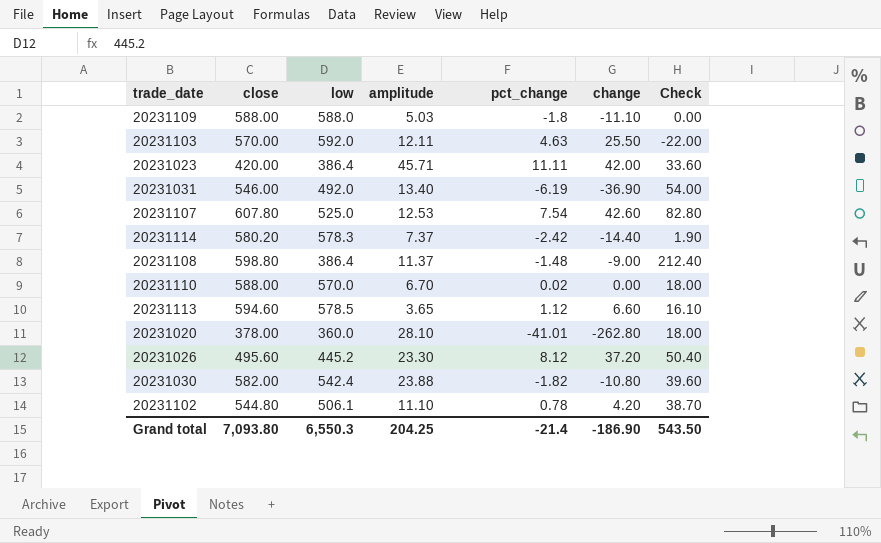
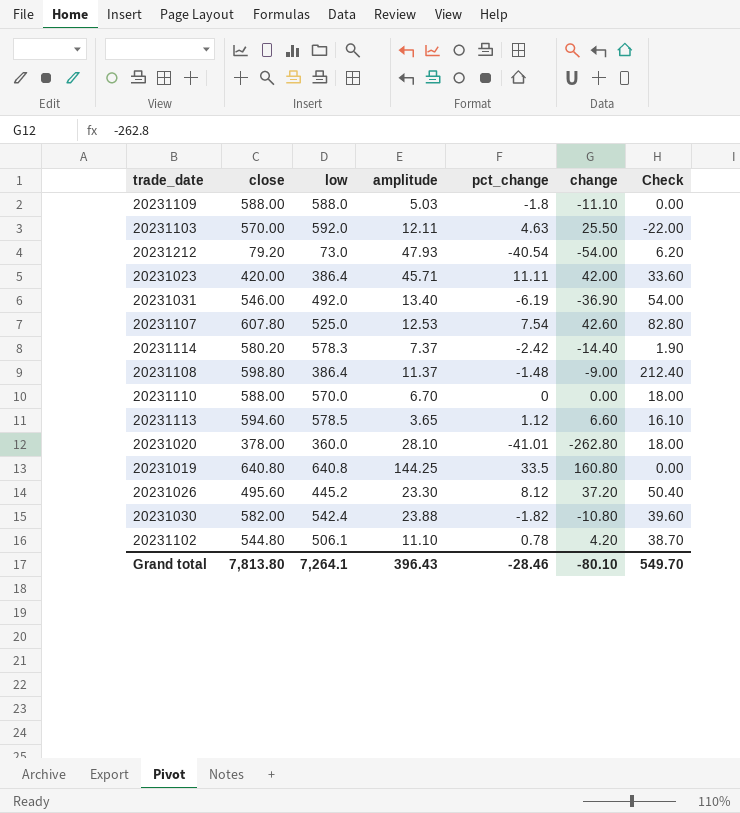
row 20231212: none -> 79.20 | 73.0 | 47.93 | -40.54 | -54.00 | 6.20
20231110 | pct_change: 0.02 -> 0
row 20231019: none -> 640.80 | 640.8 | 144.25 | 33.5 | 160.80 | 0.00
Grand total | close: 7,093.80 -> 7,813.80
Grand total | low: 6,550.3 -> 7,264.1
Grand total | amplitude: 204.25 -> 396.43
Grand total | pct_change: -21.4 -> -28.46
Grand total | change: -186.90 -> -80.10
Grand total | Check: 543.50 -> 549.70

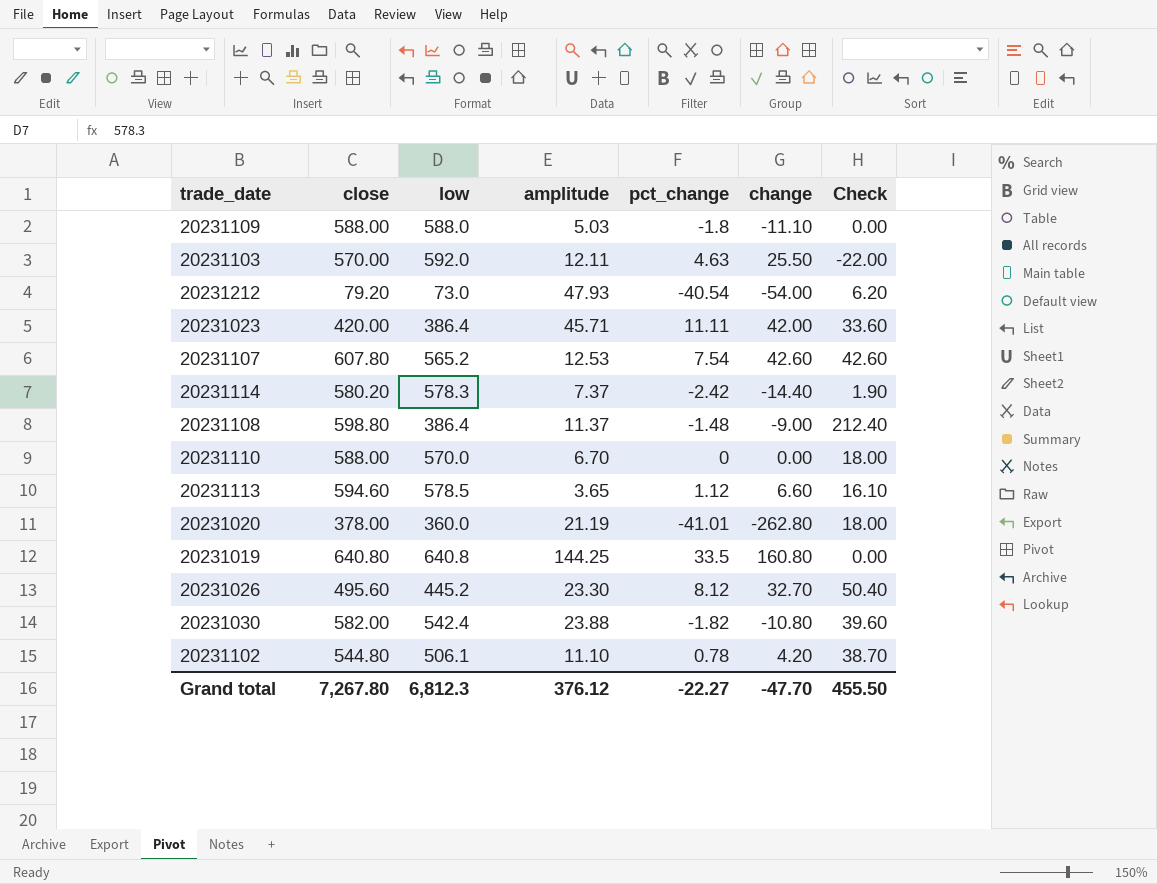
row 20231031: 546.00 | 492.0 | 13.40 | -6.19 | -36.90 | 54.00 -> none
20231107 | low: 525.0 -> 565.2
20231107 | Check: 82.80 -> 42.60
20231020 | amplitude: 28.10 -> 21.19
20231026 | change: 37.20 -> 32.70
Grand total | close: 7,813.80 -> 7,267.80
Grand total | low: 7,264.1 -> 6,812.3
Grand total | amplitude: 396.43 -> 376.12
Grand total | pct_change: -28.46 -> -22.27
Grand total | change: -80.10 -> -47.70
Grand total | Check: 549.70 -> 455.50

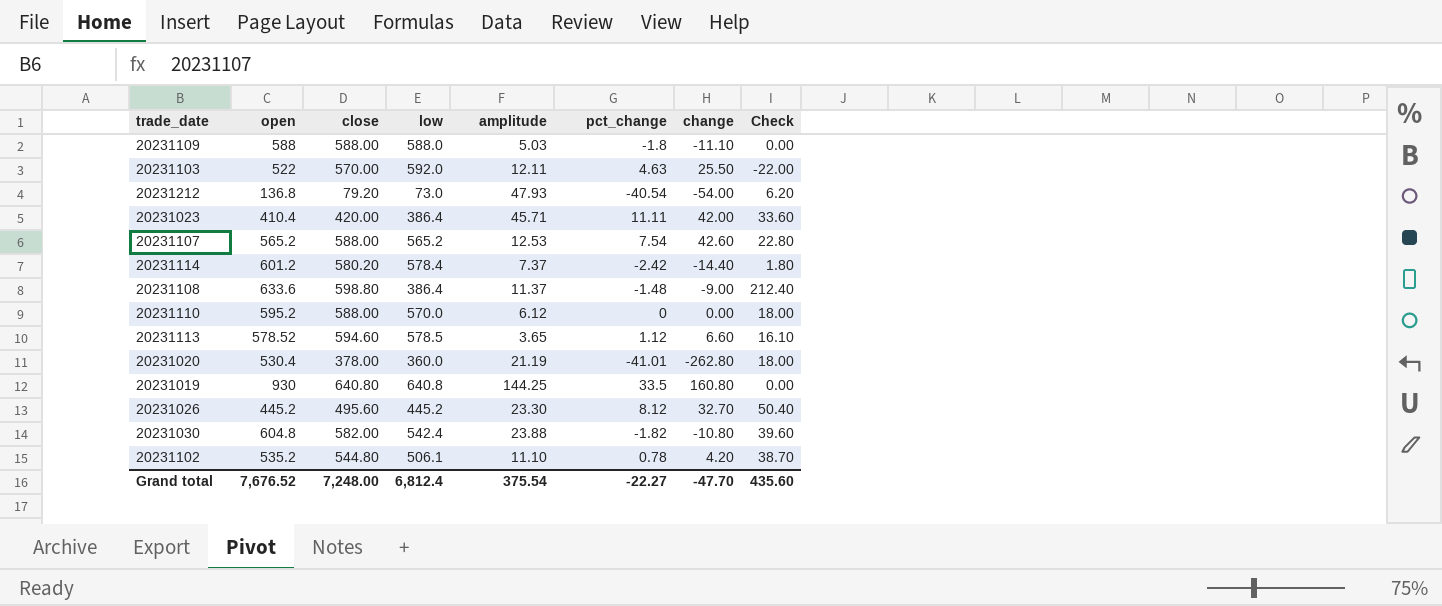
column open | position: none -> 2
20231107 | close: 607.80 -> 588.00
20231107 | Check: 42.60 -> 22.80
20231114 | low: 578.3 -> 578.4
20231114 | Check: 1.90 -> 1.80
20231110 | amplitude: 6.70 -> 6.12
Grand total | close: 7,267.80 -> 7,248.00
Grand total | low: 6,812.3 -> 6,812.4
Grand total | amplitude: 376.12 -> 375.54
Grand total | Check: 455.50 -> 435.60

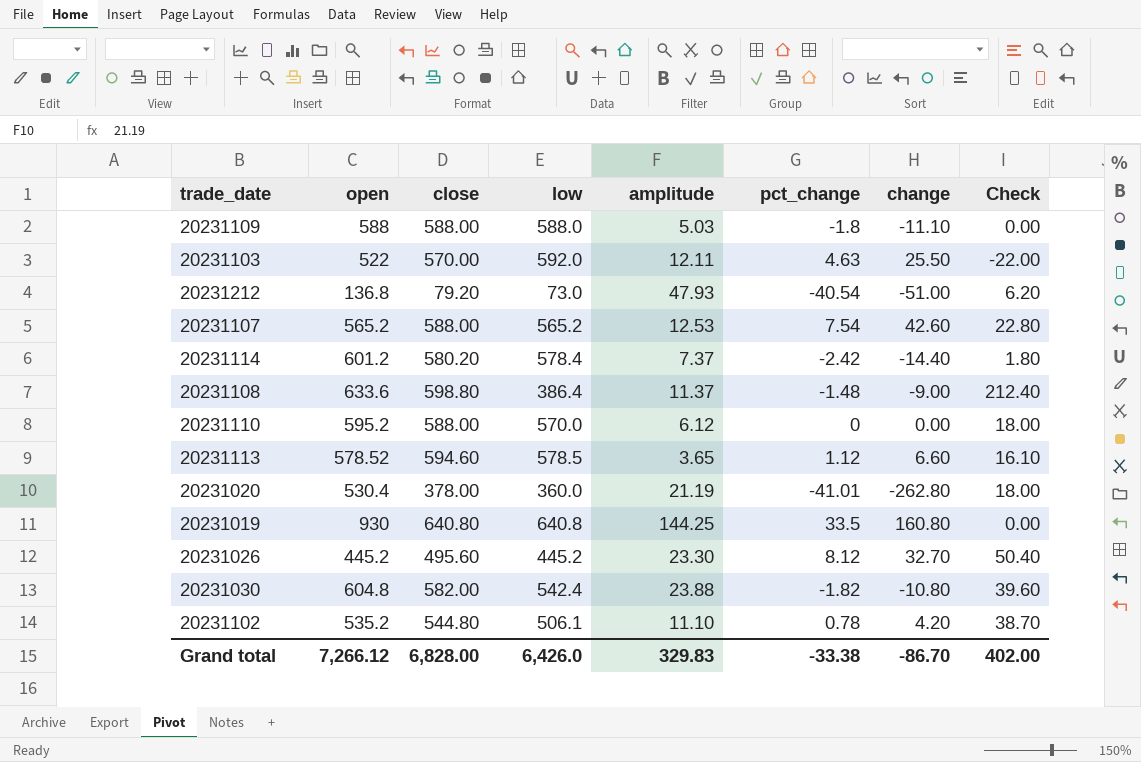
row 20231023: 410.4 | 420.00 | 386.4 | 45.71 | 11.11 | 42.00 | 33.60 -> none
20231212 | change: -54.00 -> -51.00
Grand total | open: 7,676.52 -> 7,266.12
Grand total | close: 7,248.00 -> 6,828.00
Grand total | low: 6,812.4 -> 6,426.0
Grand total | amplitude: 375.54 -> 329.83
Grand total | pct_change: -22.27 -> -33.38
Grand total | change: -47.70 -> -86.70
Grand total | Check: 435.60 -> 402.00

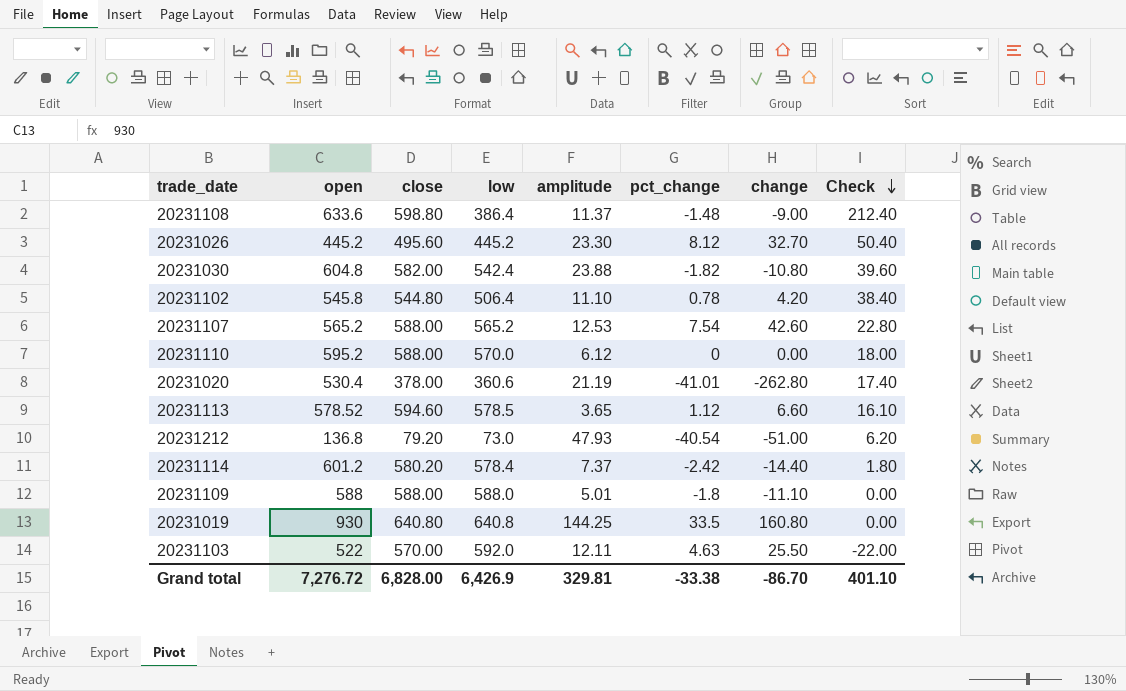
row order: none -> Check descending
20231102 | open: 535.2 -> 545.8
20231102 | low: 506.1 -> 506.4
20231102 | Check: 38.70 -> 38.40
20231020 | low: 360.0 -> 360.6
20231020 | Check: 18.00 -> 17.40
20231109 | amplitude: 5.03 -> 5.01
Grand total | open: 7,266.12 -> 7,276.72
Grand total | low: 6,426.0 -> 6,426.9
Grand total | amplitude: 329.83 -> 329.81
Grand total | Check: 402.00 -> 401.10

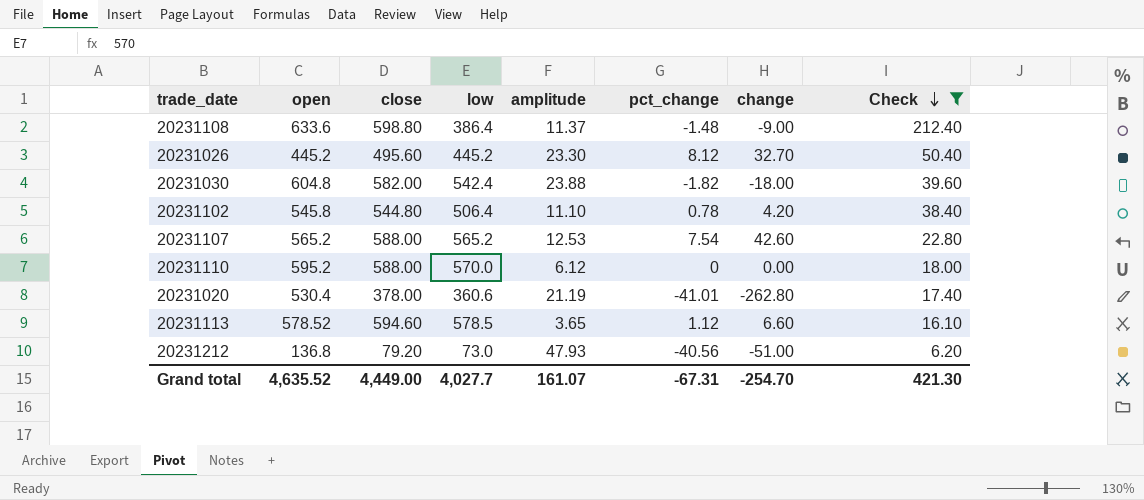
filter: none -> Check >= 6.20
20231030 | change: -10.80 -> -18.00
20231212 | pct_change: -40.54 -> -40.56
Grand total | open: 7,276.72 -> 4,635.52
Grand total | close: 6,828.00 -> 4,449.00
Grand total | low: 6,426.9 -> 4,027.7
Grand total | amplitude: 329.81 -> 161.07
Grand total | pct_change: -33.38 -> -67.31
Grand total | change: -86.70 -> -254.70
Grand total | Check: 401.10 -> 421.30

